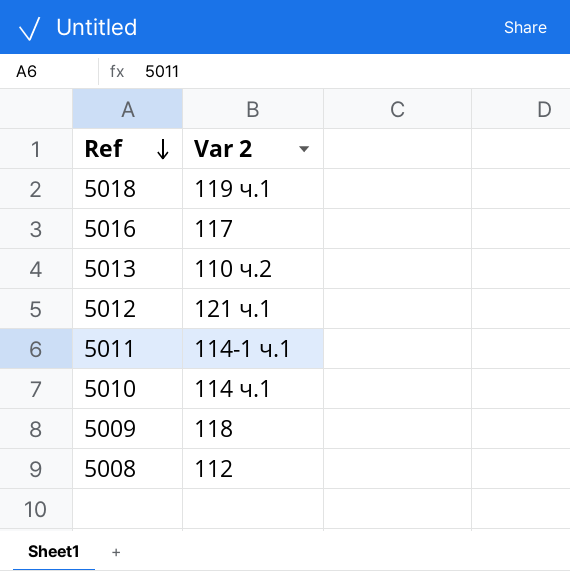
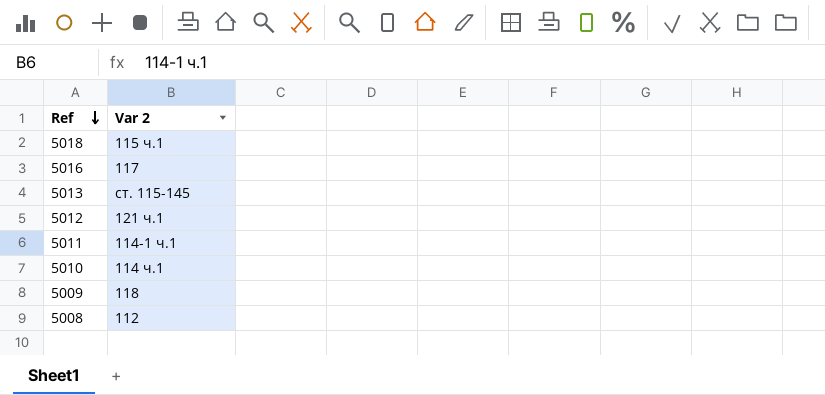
5018 | Var 2: 119 ч.1 -> 115 ч.1
5013 | Var 2: 110 ч.2 -> ст. 115-145

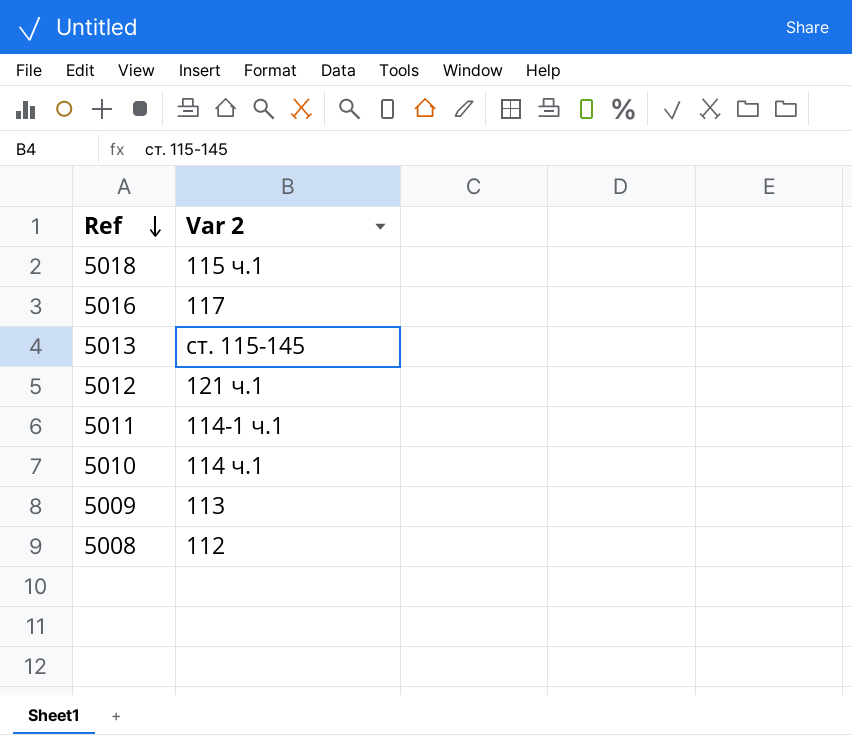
5009 | Var 2: 118 -> 113

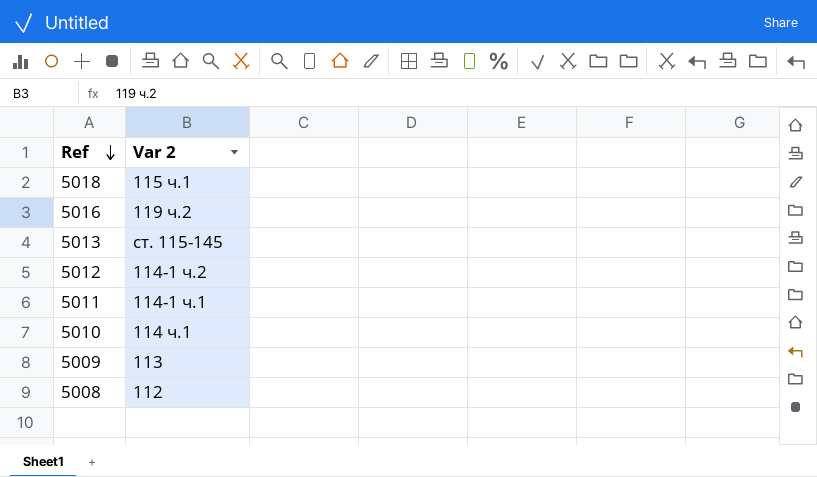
5016 | Var 2: 117 -> 119 ч.2
5012 | Var 2: 121 ч.1 -> 114-1 ч.2

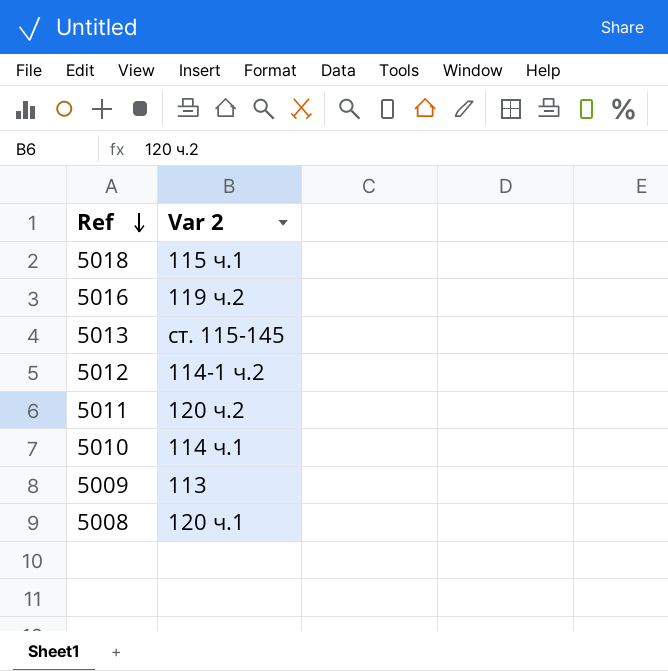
5011 | Var 2: 114-1 ч.1 -> 120 ч.2
5008 | Var 2: 112 -> 120 ч.1

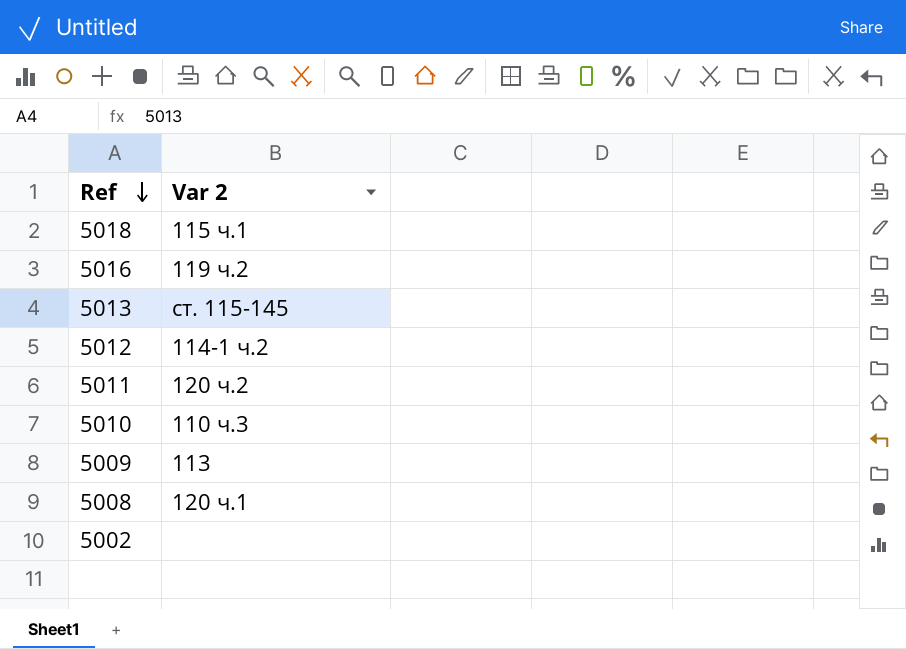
5010 | Var 2: 114 ч.1 -> 110 ч.3
row 5002: none -> none

